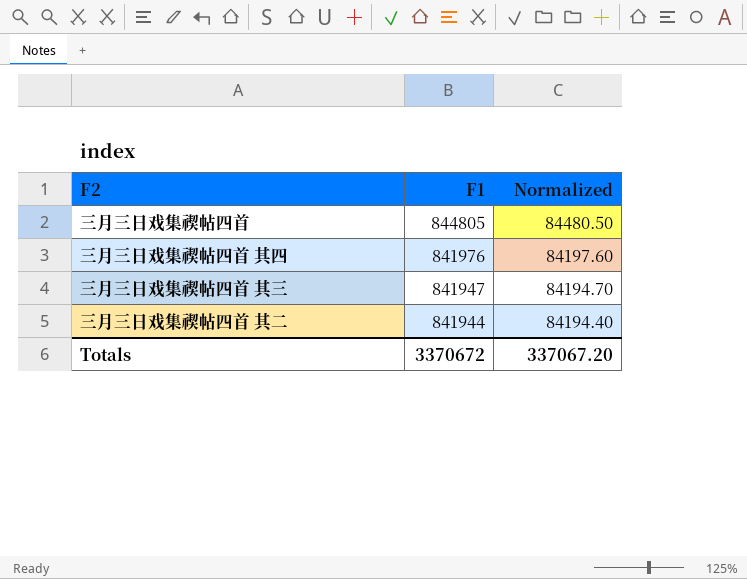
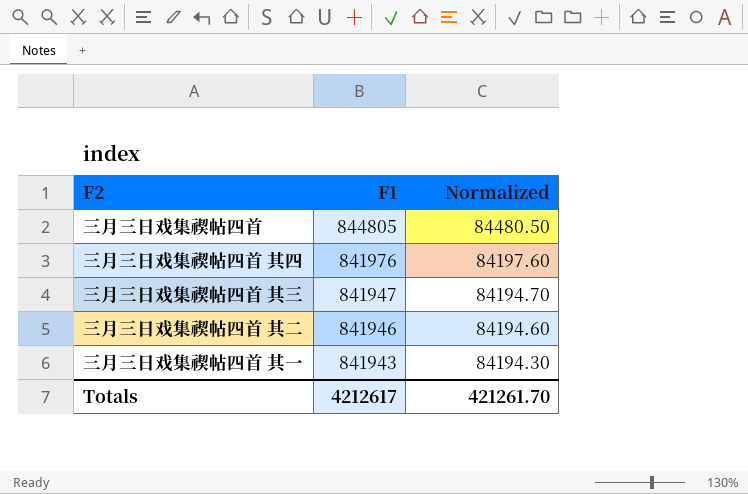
三月三日戏集禊帖四首 其二 | F1: 841944 -> 841946
三月三日戏集禊帖四首 其二 | Normalized: 84194.40 -> 84194.60
row 三月三日戏集禊帖四首 其一: none -> 841943 | 84194.30
Totals | F1: 3370672 -> 4212617
Totals | Normalized: 337067.20 -> 421261.70

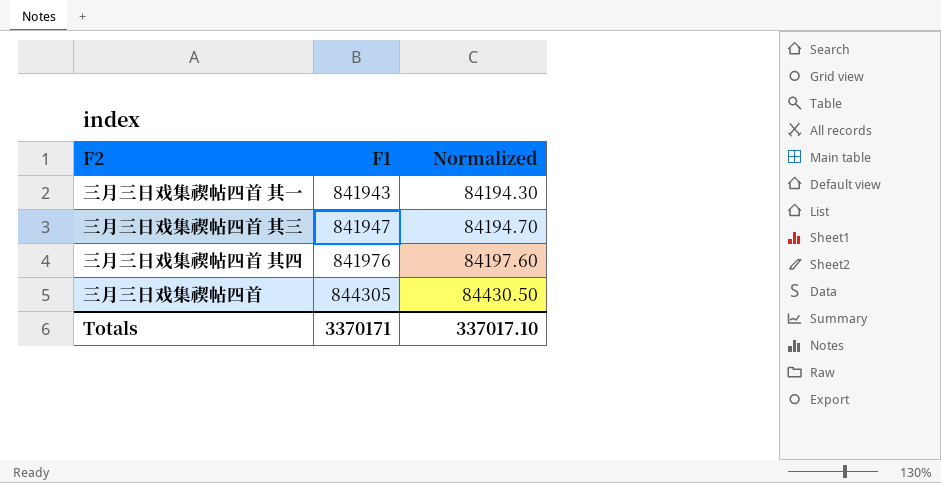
row order: F1 descending -> F1 ascending
row 三月三日戏集禊帖四首 其二: 841946 | 84194.60 -> none
三月三日戏集禊帖四首 | F1: 844805 -> 844305
三月三日戏集禊帖四首 | Normalized: 84480.50 -> 84430.50
Totals | F1: 4212617 -> 3370171
Totals | Normalized: 421261.70 -> 337017.10

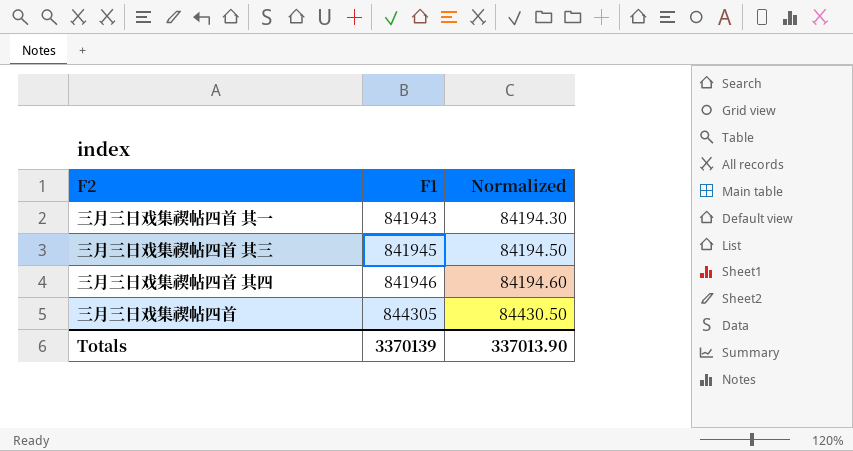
三月三日戏集禊帖四首 其三 | F1: 841947 -> 841945
三月三日戏集禊帖四首 其三 | Normalized: 84194.70 -> 84194.50
三月三日戏集禊帖四首 其四 | F1: 841976 -> 841946
三月三日戏集禊帖四首 其四 | Normalized: 84197.60 -> 84194.60
Totals | F1: 3370171 -> 3370139
Totals | Normalized: 337017.10 -> 337013.90

